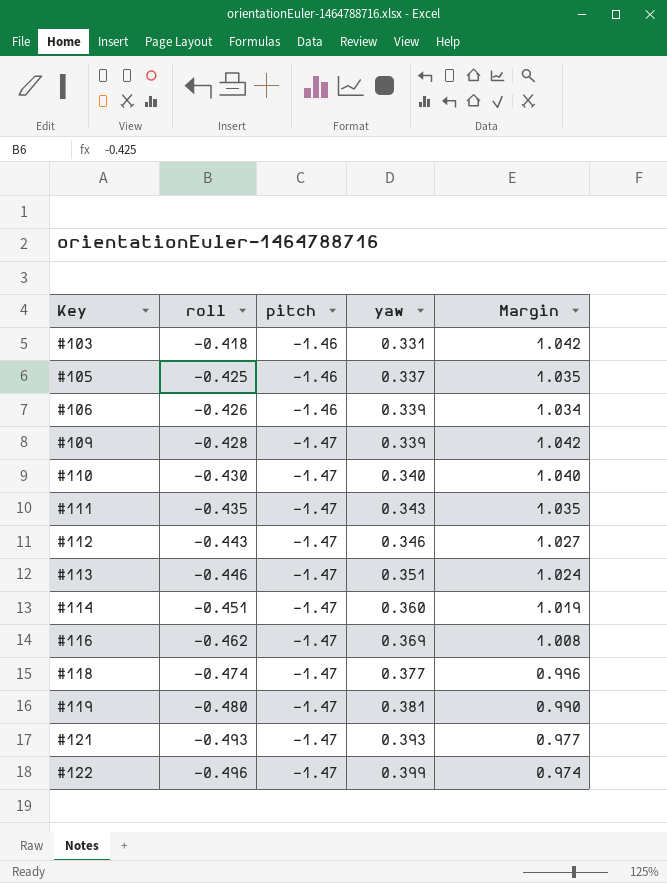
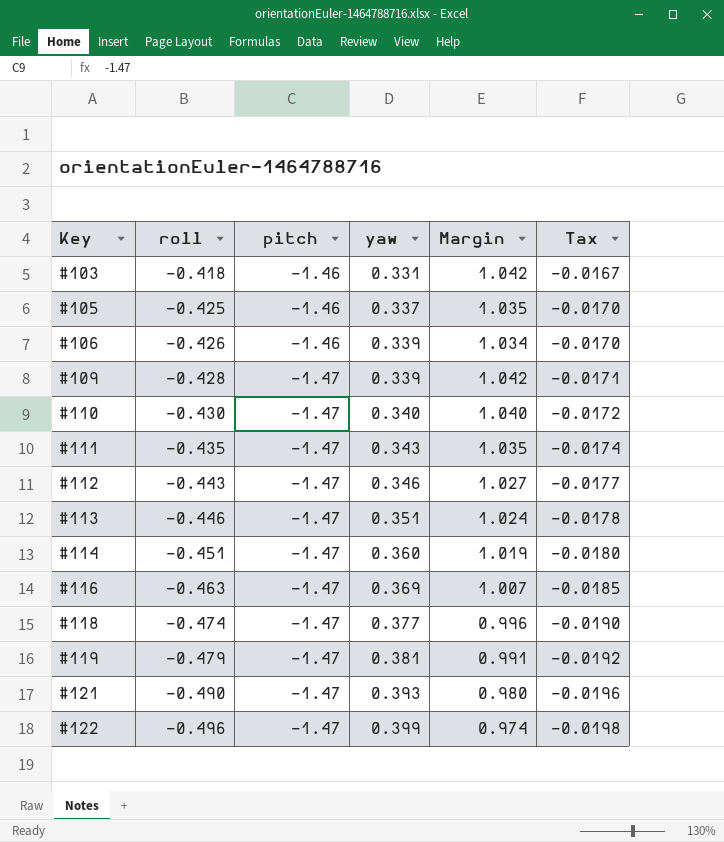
column Tax | formula: none -> [roll] * 0.04
#116 | roll: -0.462 -> -0.463
#116 | Margin: 1.008 -> 1.007
#119 | roll: -0.480 -> -0.479
#119 | Margin: 0.990 -> 0.991
#121 | roll: -0.493 -> -0.490
#121 | Margin: 0.977 -> 0.980

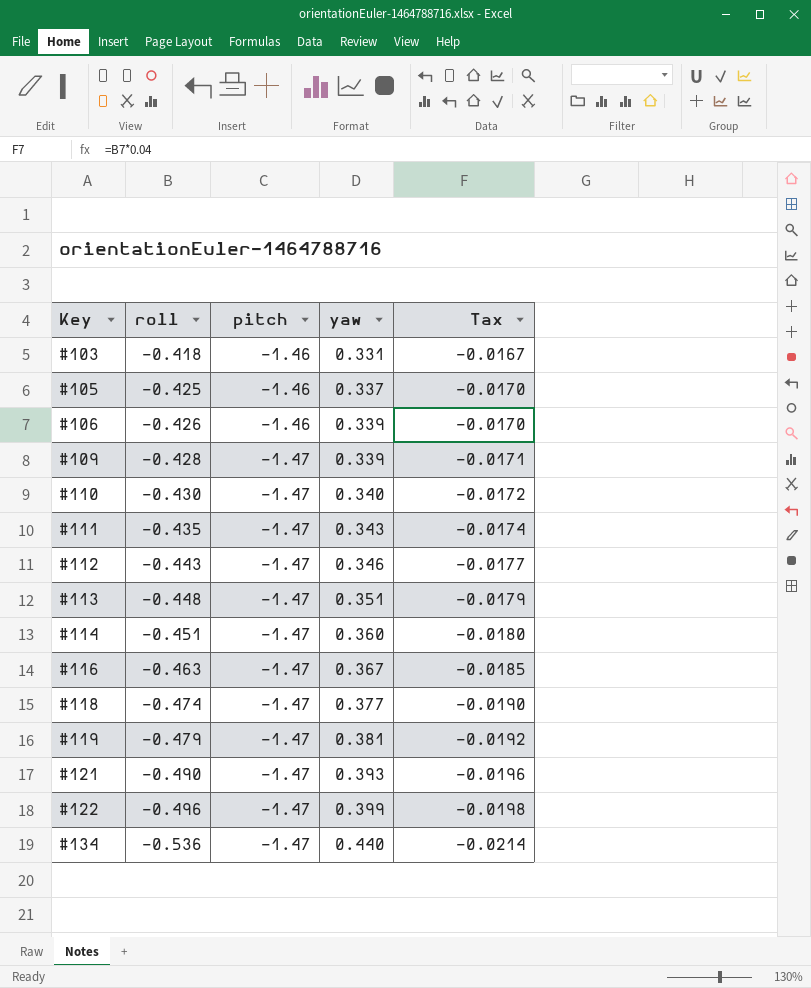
column Margin | formula: [roll] - [pitch] -> none
#113 | roll: -0.446 -> -0.448
#113 | Tax: -0.0178 -> -0.0179
#116 | yaw: 0.369 -> 0.367
row #134: none -> -0.536 | -1.47 | 0.440 | -0.0214

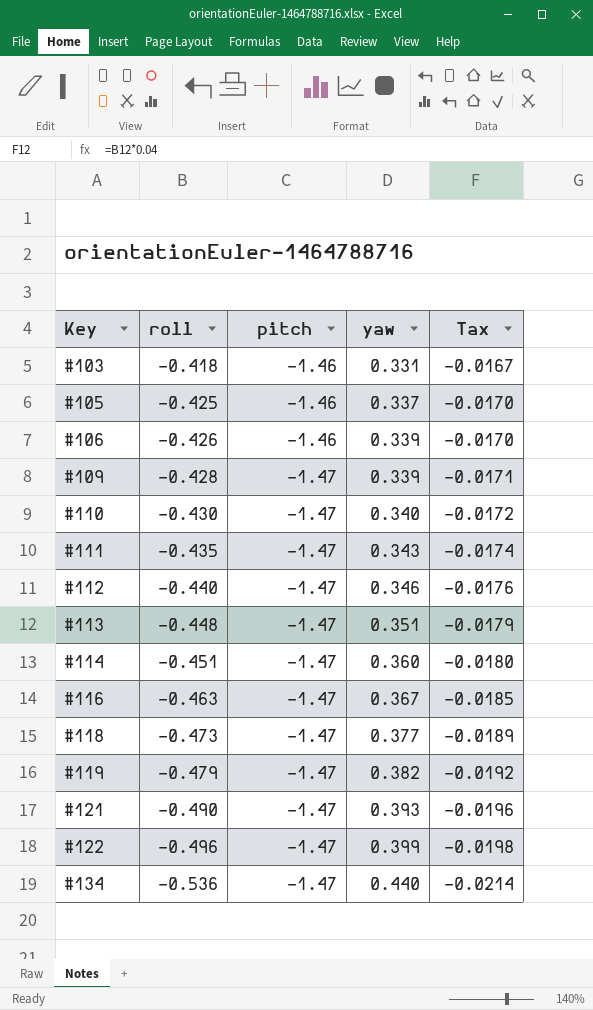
#112 | roll: -0.443 -> -0.440
#112 | Tax: -0.0177 -> -0.0176
#118 | roll: -0.474 -> -0.473
#118 | Tax: -0.0190 -> -0.0189
#119 | yaw: 0.381 -> 0.382

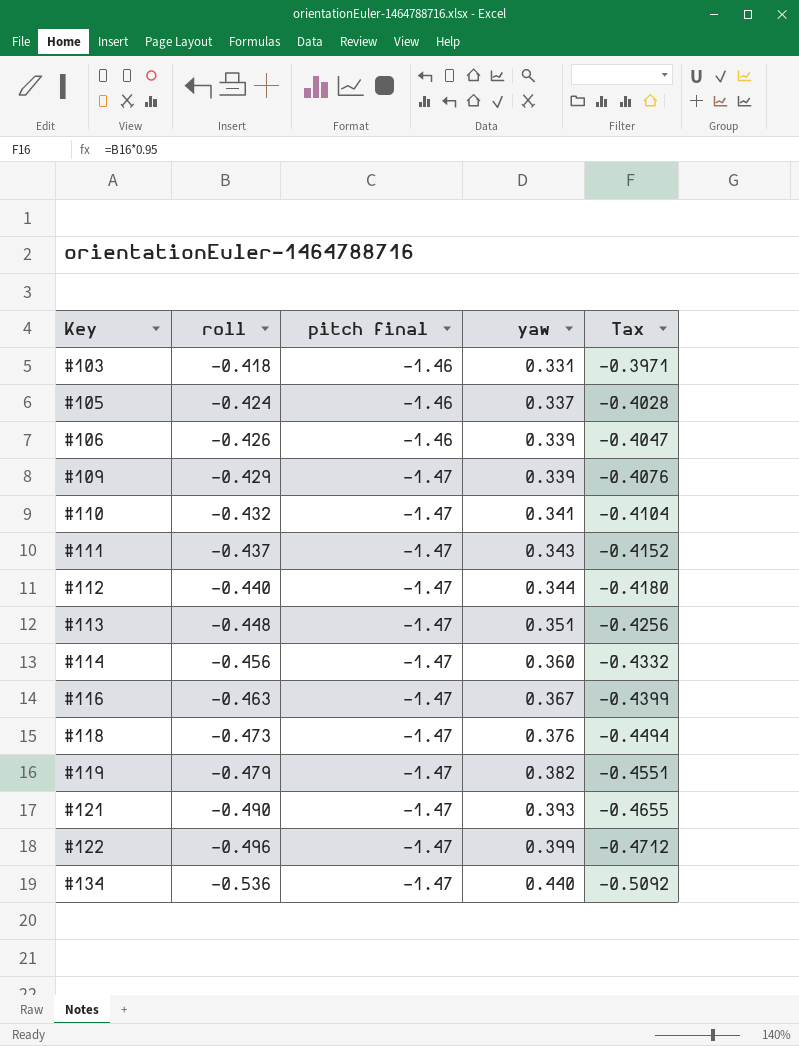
column name: pitch -> pitch final
column Tax | formula: [roll] * 0.04 -> [roll] * 0.95
#105 | roll: -0.425 -> -0.424
#109 | roll: -0.428 -> -0.429
#110 | roll: -0.430 -> -0.432
#110 | yaw: 0.340 -> 0.341
#111 | roll: -0.435 -> -0.437
#112 | yaw: 0.346 -> 0.344
#114 | roll: -0.451 -> -0.456
#118 | yaw: 0.377 -> 0.376

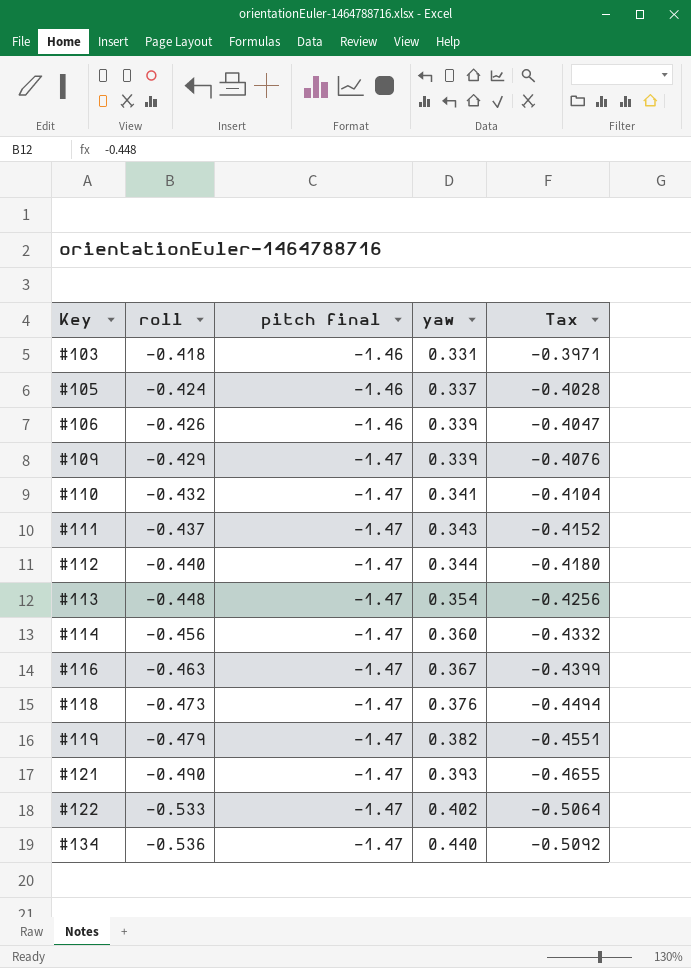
#113 | yaw: 0.351 -> 0.354
#122 | roll: -0.496 -> -0.533
#122 | yaw: 0.399 -> 0.402
#122 | Tax: -0.4712 -> -0.5064

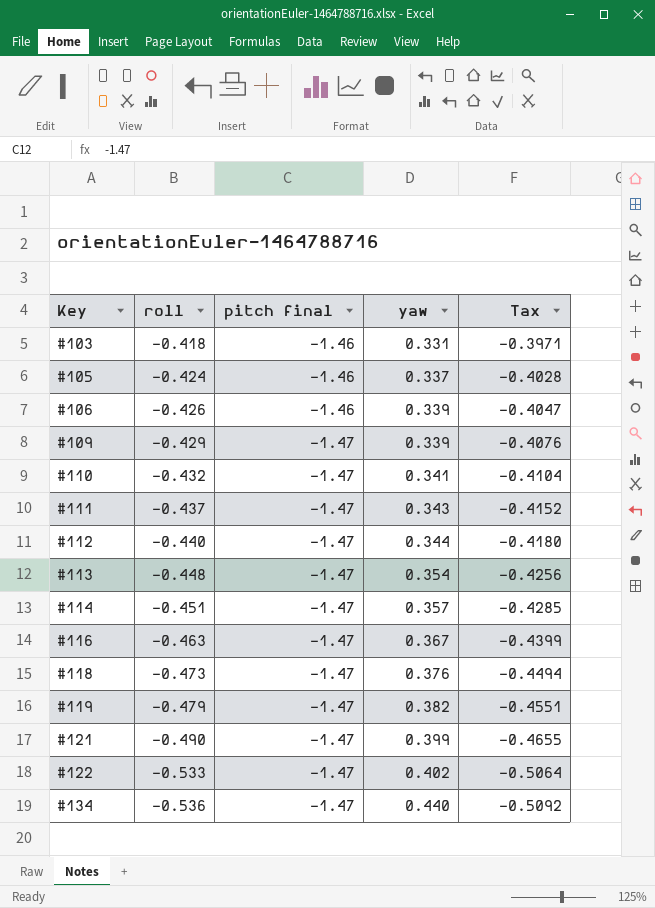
#114 | roll: -0.456 -> -0.451
#114 | yaw: 0.360 -> 0.357
#114 | Tax: -0.4332 -> -0.4285
#121 | yaw: 0.393 -> 0.399

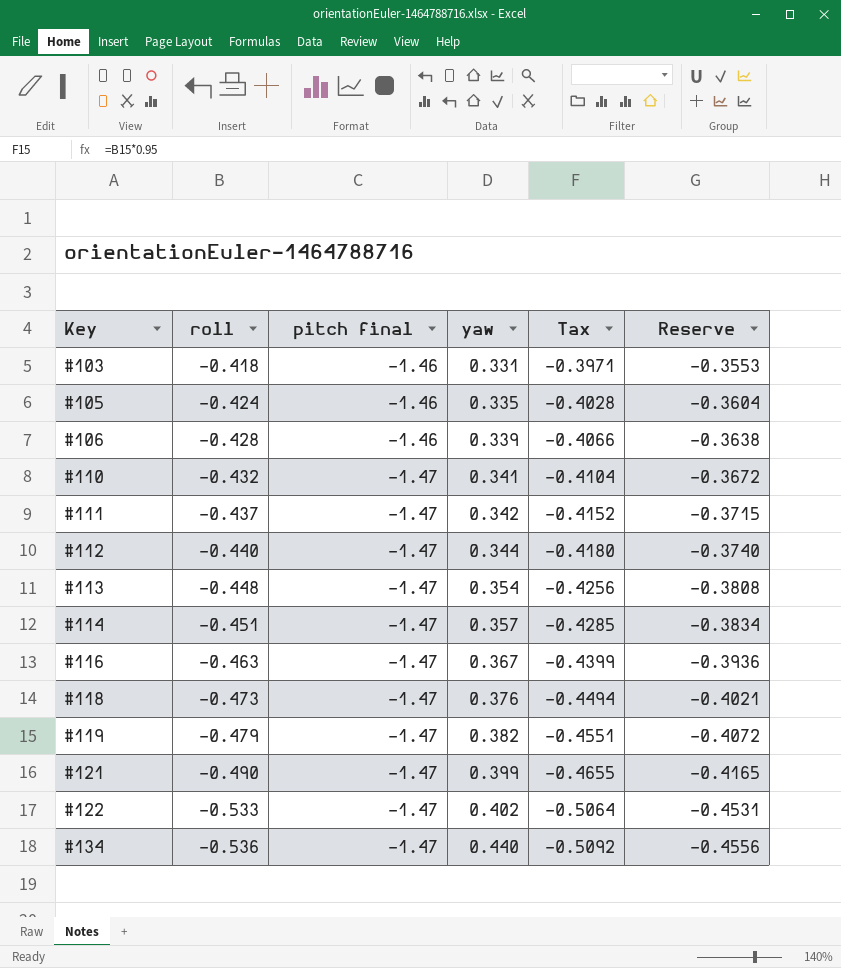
column Reserve | formula: none -> [roll] * 0.85
row #109: -0.429 | -1.47 | 0.339 | -0.4076 -> none
#105 | yaw: 0.337 -> 0.335
#106 | roll: -0.426 -> -0.428
#106 | Tax: -0.4047 -> -0.4066
#111 | yaw: 0.343 -> 0.342

